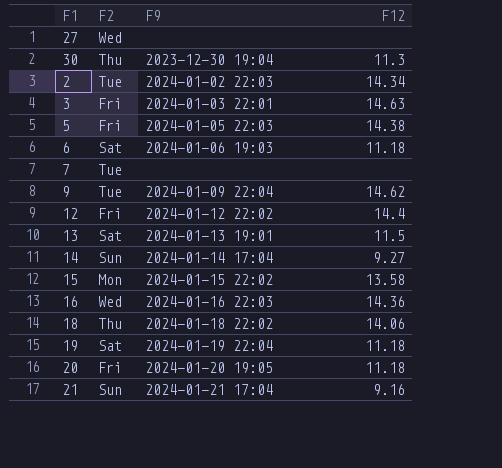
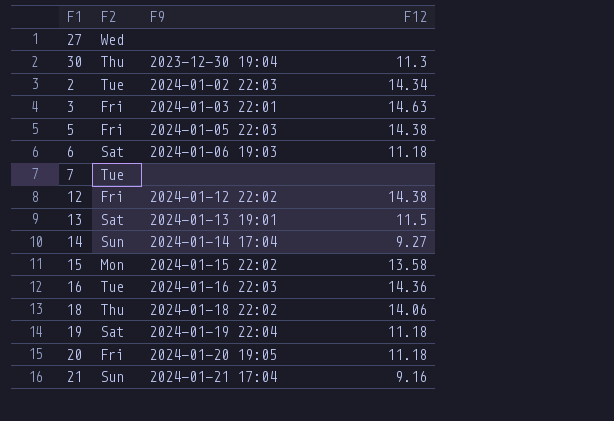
row 9: Tue | 2024-01-09 22:04 | 14.62 -> none
12 | F12: 14.4 -> 14.38
16 | F2: Wed -> Tue

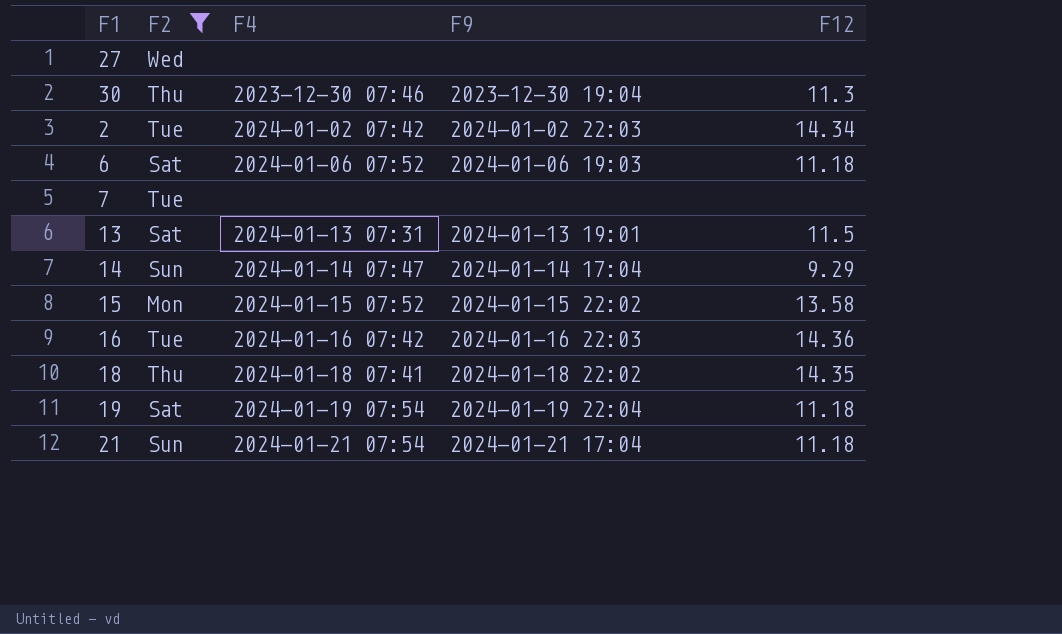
filter: none -> F2 != Fri
column F4 | position: none -> 3
14 | F12: 9.27 -> 9.29
18 | F12: 14.06 -> 14.35
21 | F12: 9.16 -> 11.18

